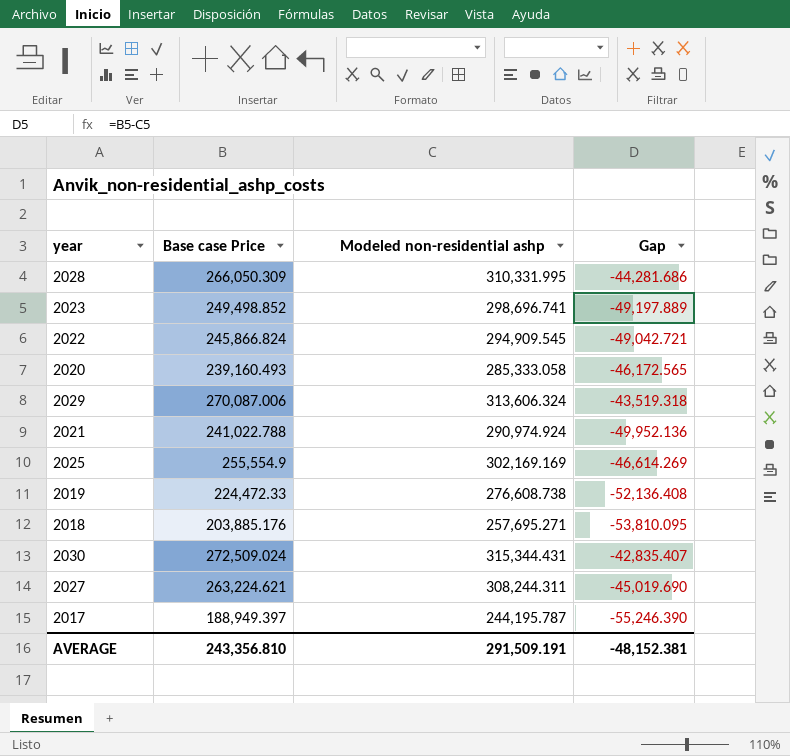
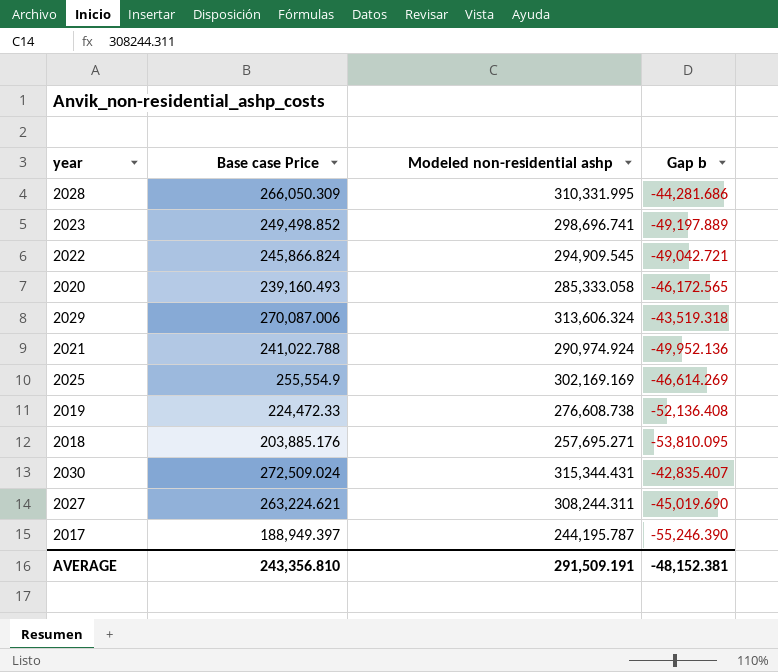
column name: Gap -> Gap b

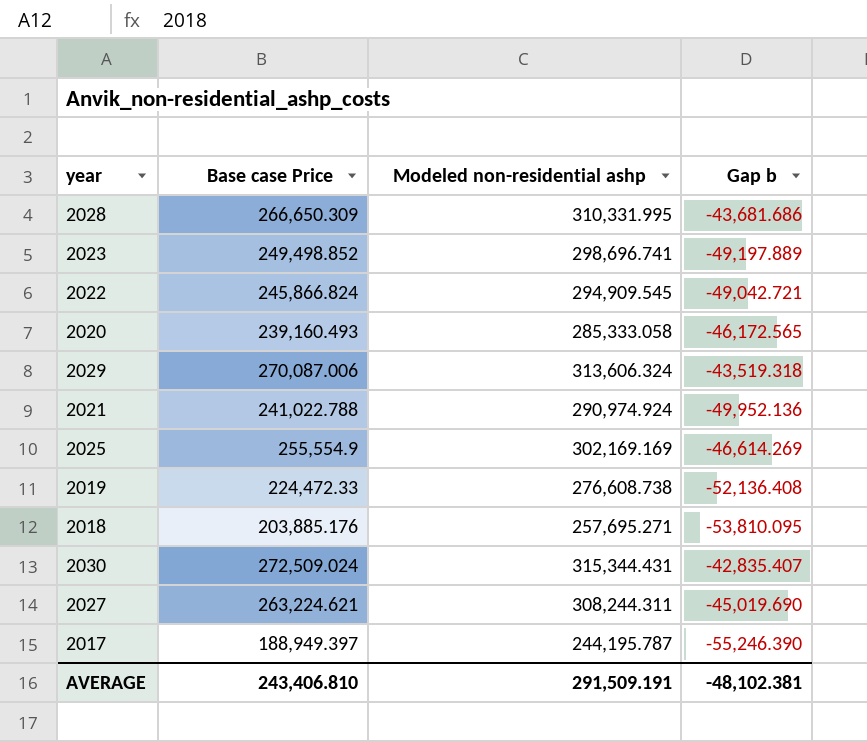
2028 | Base case Price: 266,050.309 -> 266,650.309
2028 | Gap b: -44,281.686 -> -43,681.686
AVERAGE | Base case Price: 243,356.810 -> 243,406.810
AVERAGE | Gap b: -48,152.381 -> -48,102.381

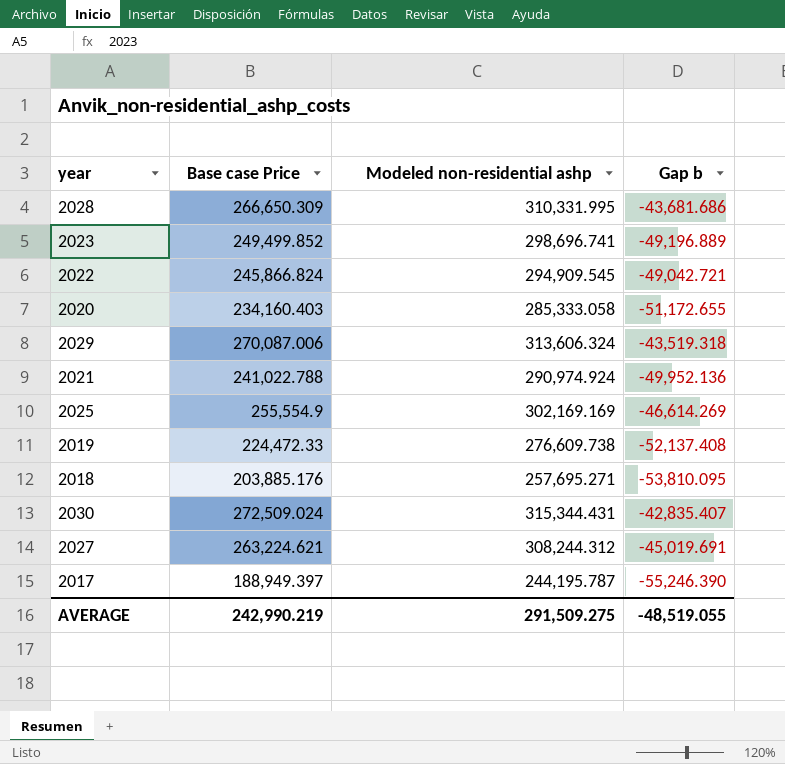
2023 | Base case Price: 249,498.852 -> 249,499.852
2023 | Gap b: -49,197.889 -> -49,196.889
2020 | Base case Price: 239,160.493 -> 234,160.403
2020 | Gap b: -46,172.565 -> -51,172.655
2019 | Modeled non-residential ashp: 276,608.738 -> 276,609.738
2019 | Gap b: -52,136.408 -> -52,137.408
2027 | Modeled non-residential ashp: 308,244.311 -> 308,244.312
2027 | Gap b: -45,019.690 -> -45,019.691
AVERAGE | Base case Price: 243,406.810 -> 242,990.219
AVERAGE | Modeled non-residential ashp: 291,509.191 -> 291,509.275
AVERAGE | Gap b: -48,102.381 -> -48,519.055

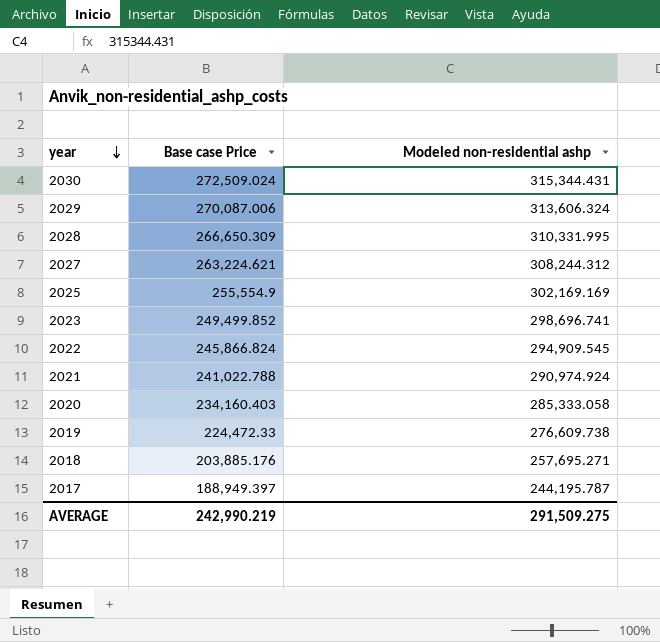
row order: none -> year descending
column Gap b | formula: [Base case Price] - [Modeled non-residential ashp] -> none

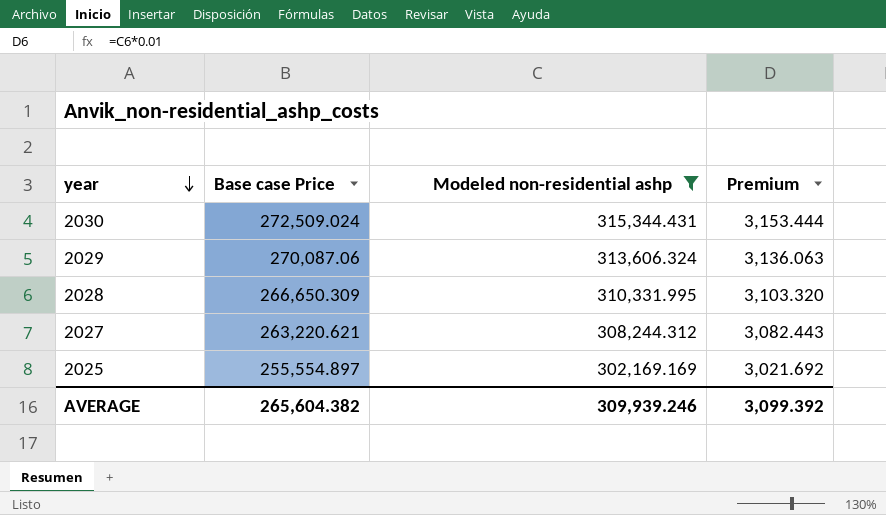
filter: none -> Modeled non-residential ashp >= 302,169.169
column Premium | formula: none -> [Modeled non-residential ashp] * 0.01
2029 | Base case Price: 270,087.006 -> 270,087.06
2027 | Base case Price: 263,224.621 -> 263,220.621
2025 | Base case Price: 255,554.9 -> 255,554.897
AVERAGE | Base case Price: 242,990.219 -> 265,604.382
AVERAGE | Modeled non-residential ashp: 291,509.275 -> 309,939.246

